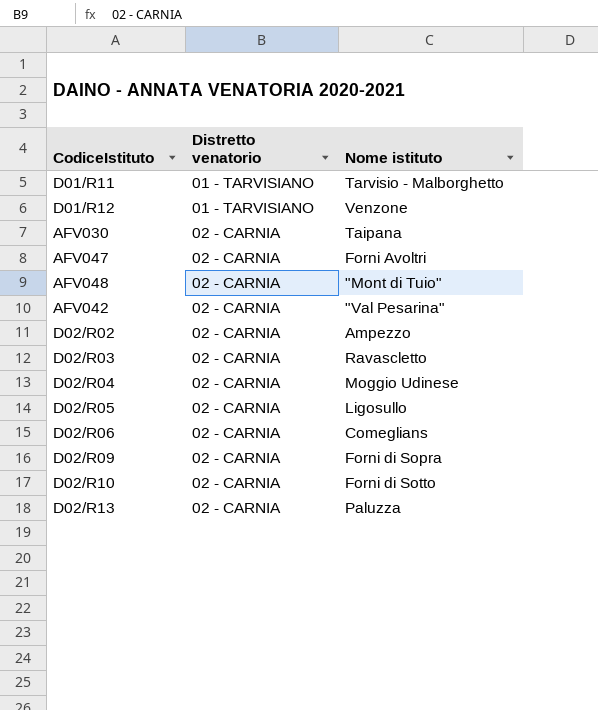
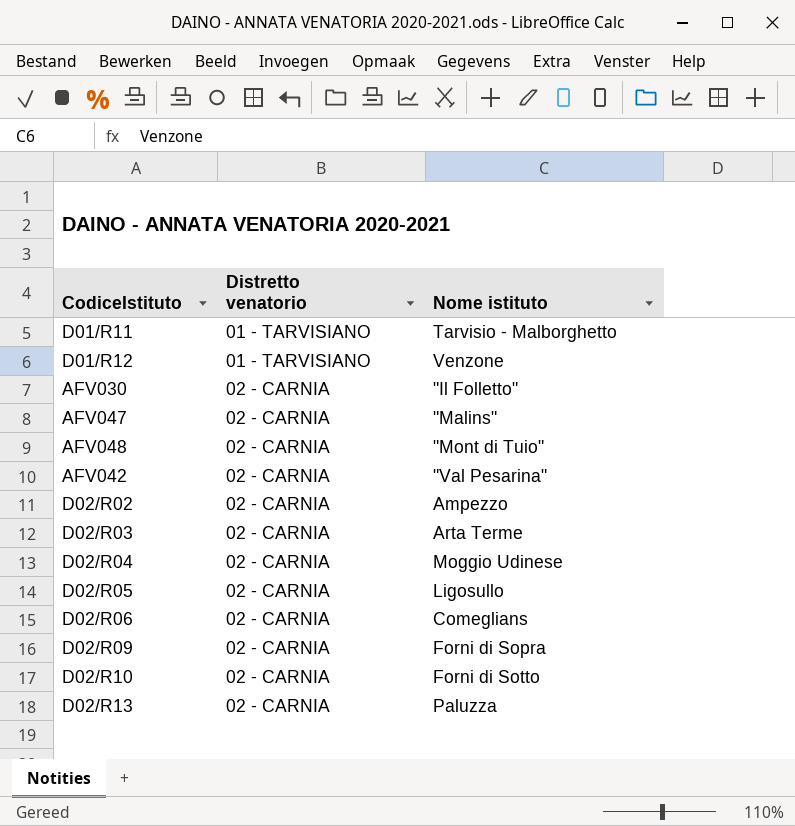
AFV030 | Nome istituto: Taipana -> "Il Folletto"
AFV047 | Nome istituto: Forni Avoltri -> "Malins"
D02/R03 | Nome istituto: Ravascletto -> Arta Terme

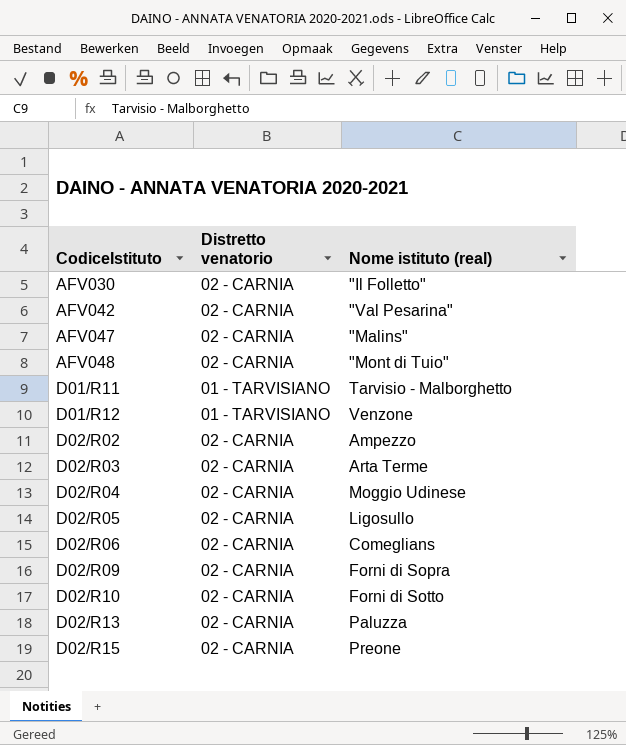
row order: Distretto venatorio ascending -> CodiceIstituto ascending
column name: Nome istituto -> Nome istituto (real)
row D02/R15: none -> 02 - CARNIA | Preone

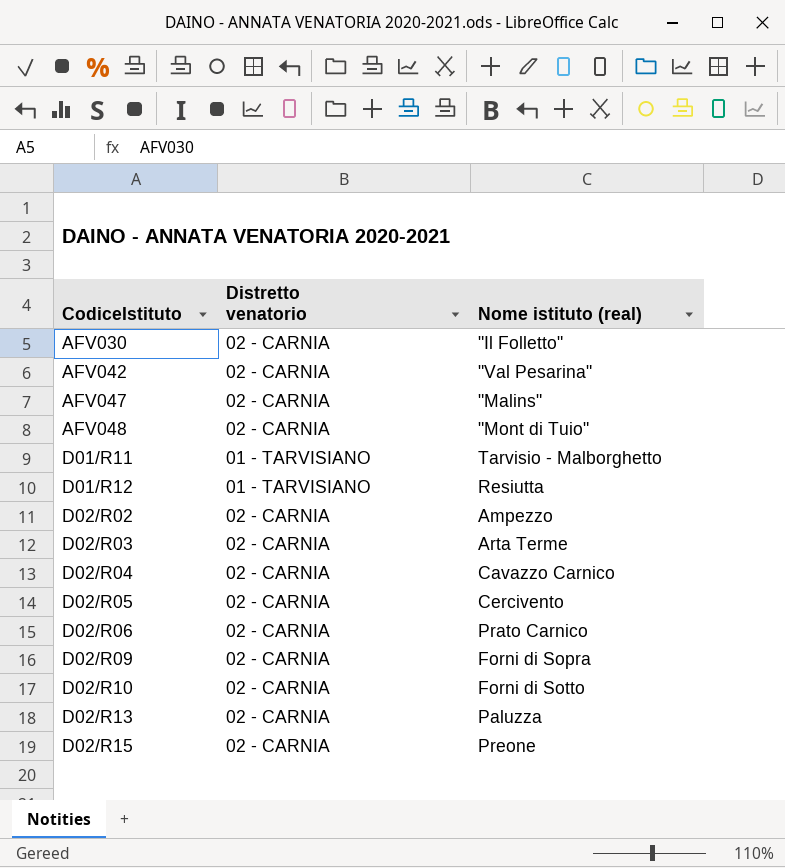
D01/R12 | Nome istituto (real): Venzone -> Resiutta
D02/R04 | Nome istituto (real): Moggio Udinese -> Cavazzo Carnico
D02/R05 | Nome istituto (real): Ligosullo -> Cercivento
D02/R06 | Nome istituto (real): Comeglians -> Prato Carnico

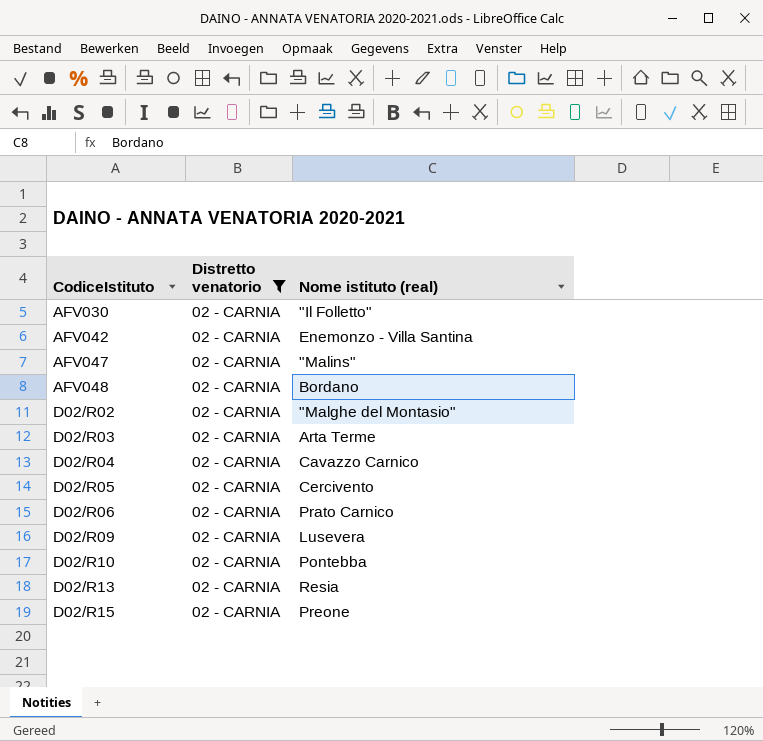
filter: none -> Distretto venatorio = 02 - CARNIA
AFV042 | Nome istituto (real): "Val Pesarina" -> Enemonzo - Villa Santina
AFV048 | Nome istituto (real): "Mont di Tuio" -> Bordano
D02/R02 | Nome istituto (real): Ampezzo -> "Malghe del Montasio"
D02/R09 | Nome istituto (real): Forni di Sopra -> Lusevera
D02/R10 | Nome istituto (real): Forni di Sotto -> Pontebba
D02/R13 | Nome istituto (real): Paluzza -> Resia

